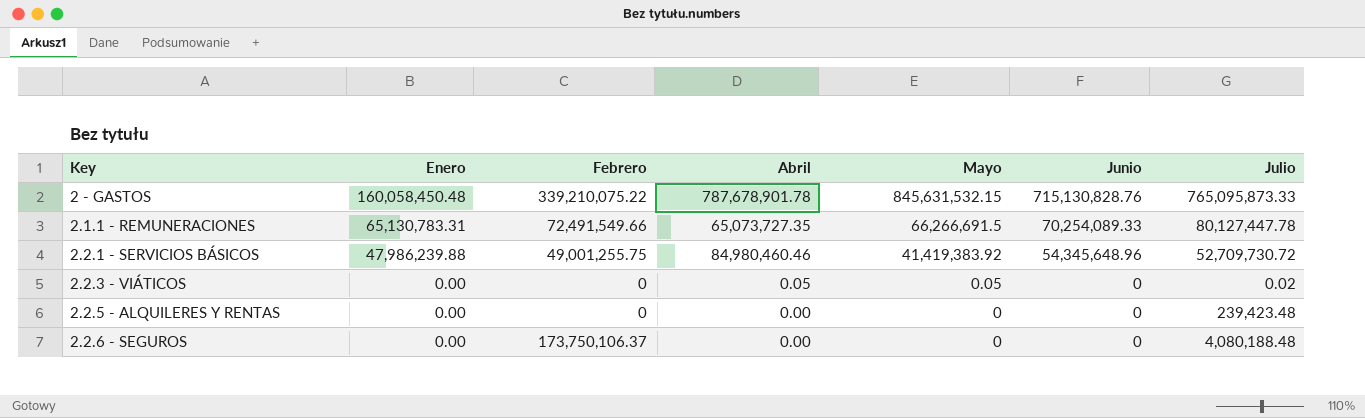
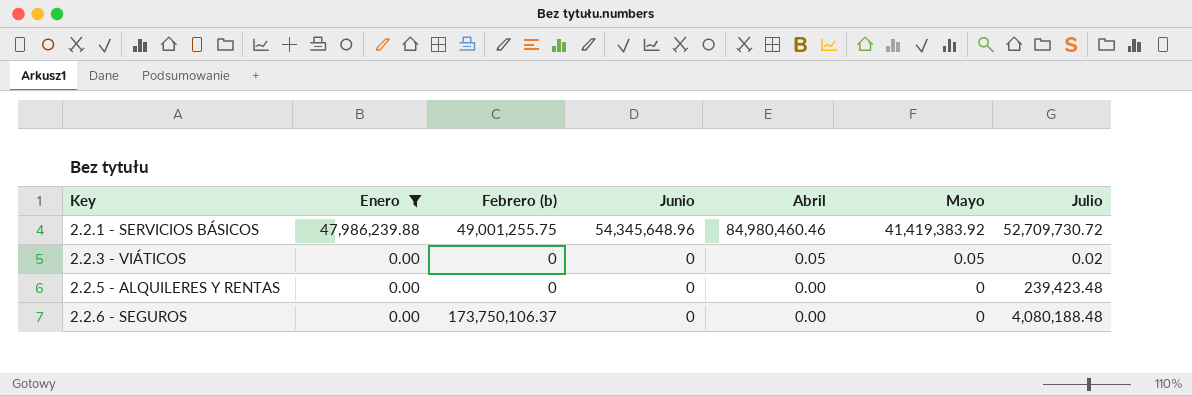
filter: none -> Enero <= 47,986,239.88
column name: Febrero -> Febrero (b)
column Junio | position: 6 -> 4

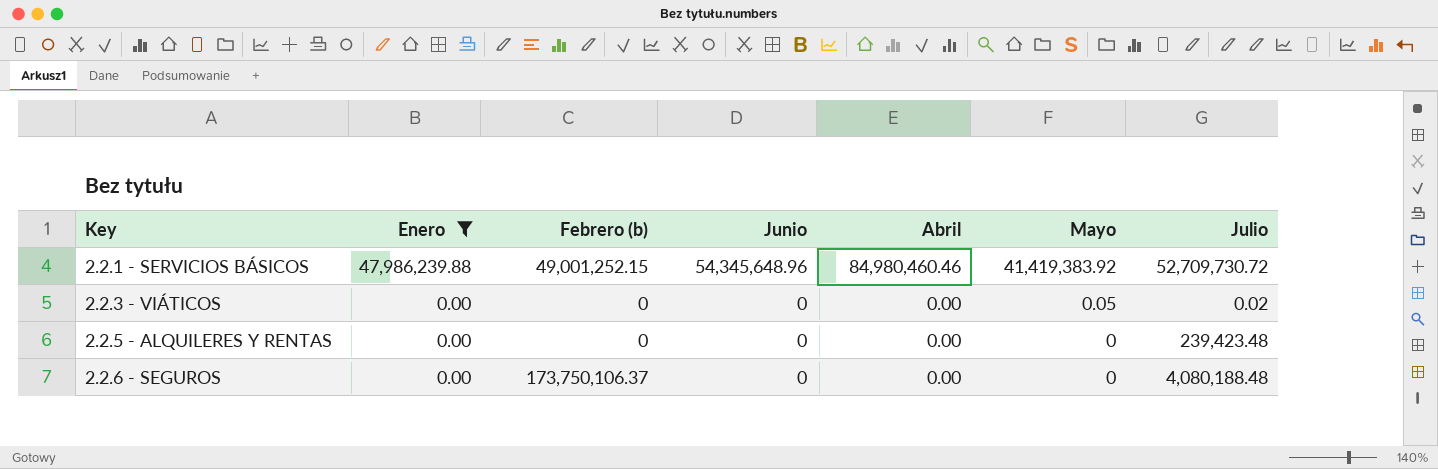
2.2.1 - SERVICIOS BÁSICOS | Febrero (b): 49,001,255.75 -> 49,001,252.15
2.2.3 - VIÁTICOS | Abril: 0.05 -> 0.00

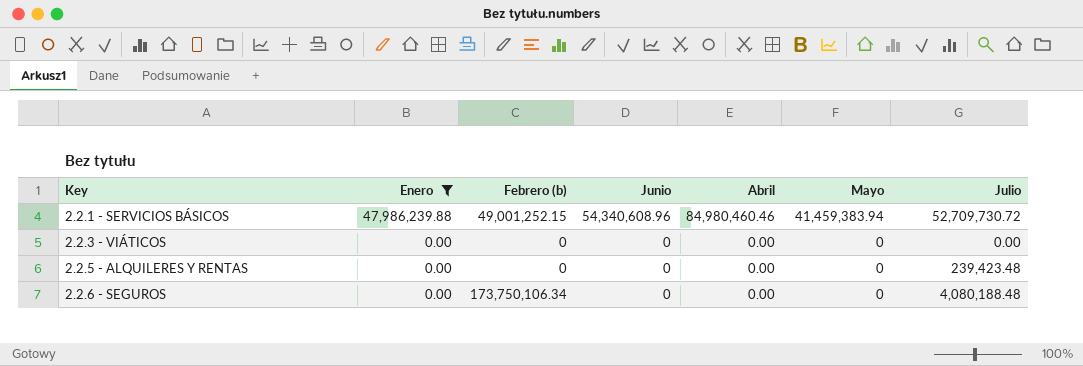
2.2.1 - SERVICIOS BÁSICOS | Junio: 54,345,648.96 -> 54,340,608.96
2.2.1 - SERVICIOS BÁSICOS | Mayo: 41,419,383.92 -> 41,459,383.94
2.2.3 - VIÁTICOS | Mayo: 0.05 -> 0
2.2.3 - VIÁTICOS | Julio: 0.02 -> 0.00
2.2.6 - SEGUROS | Febrero (b): 173,750,106.37 -> 173,750,106.34

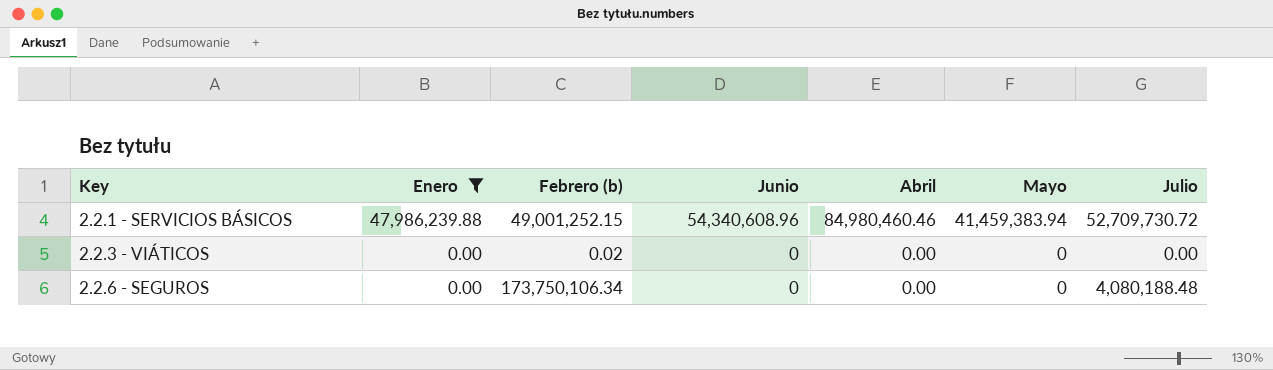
row 2.2.5 - ALQUILERES Y RENTAS: 0.00 | 0 | 0 | 0.00 | 0 | 239,423.48 -> none
2.2.3 - VIÁTICOS | Febrero (b): 0 -> 0.02

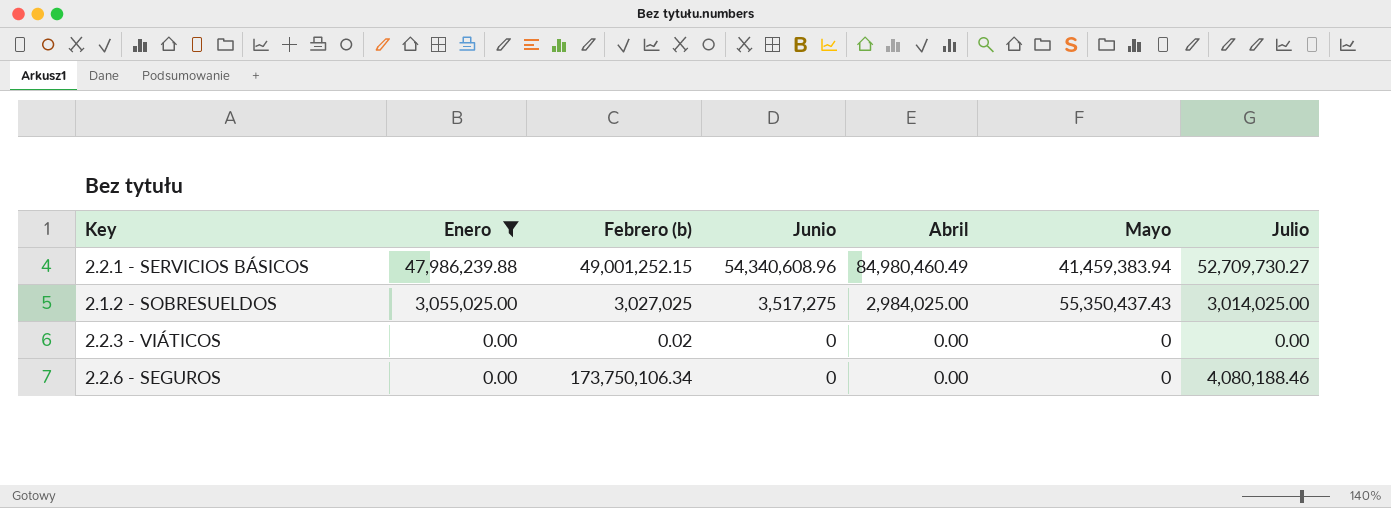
2.2.1 - SERVICIOS BÁSICOS | Abril: 84,980,460.46 -> 84,980,460.49
2.2.1 - SERVICIOS BÁSICOS | Julio: 52,709,730.72 -> 52,709,730.27
row 2.1.2 - SOBRESUELDOS: none -> 3,055,025.00 | 3,027,025 | 3,517,275 | 2,984,025.00 | 55,350,437.43 | 3,014,025.00
2.2.6 - SEGUROS | Julio: 4,080,188.48 -> 4,080,188.46

